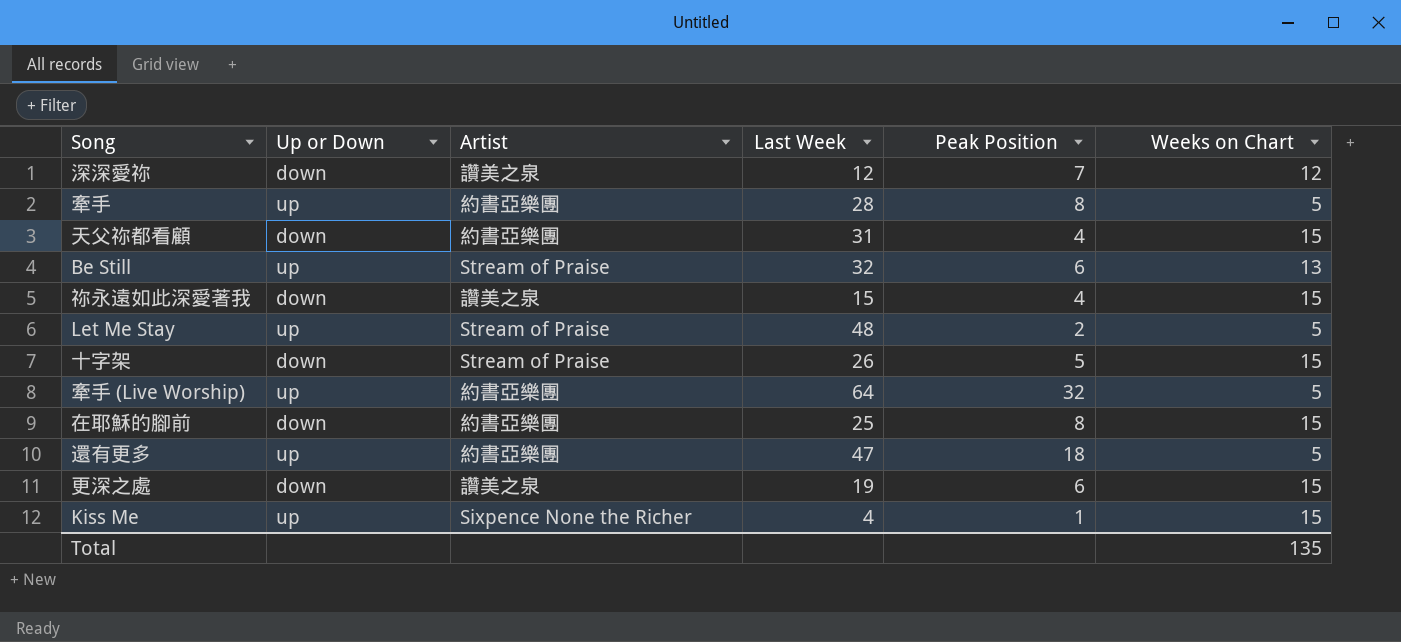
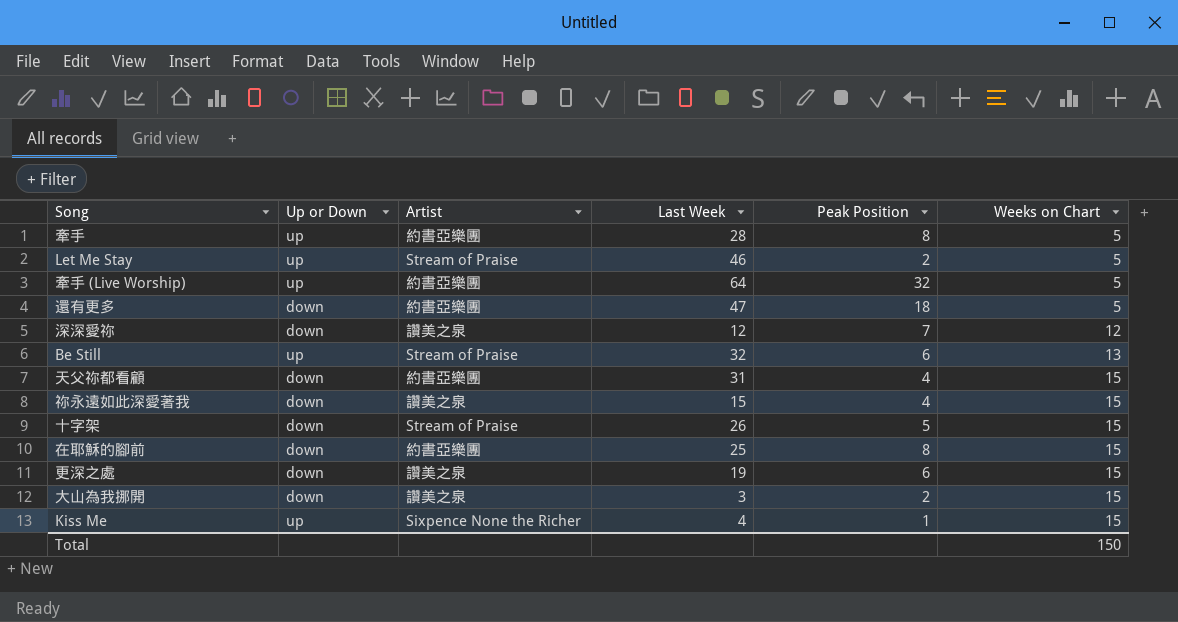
row order: none -> Weeks on Chart ascending
Let Me Stay | Last Week: 48 -> 46
還有更多 | Up or Down: up -> down
row 大山為我挪開: none -> down | 讚美之泉 | 3 | 2 | 15
Total | Weeks on Chart: 135 -> 150

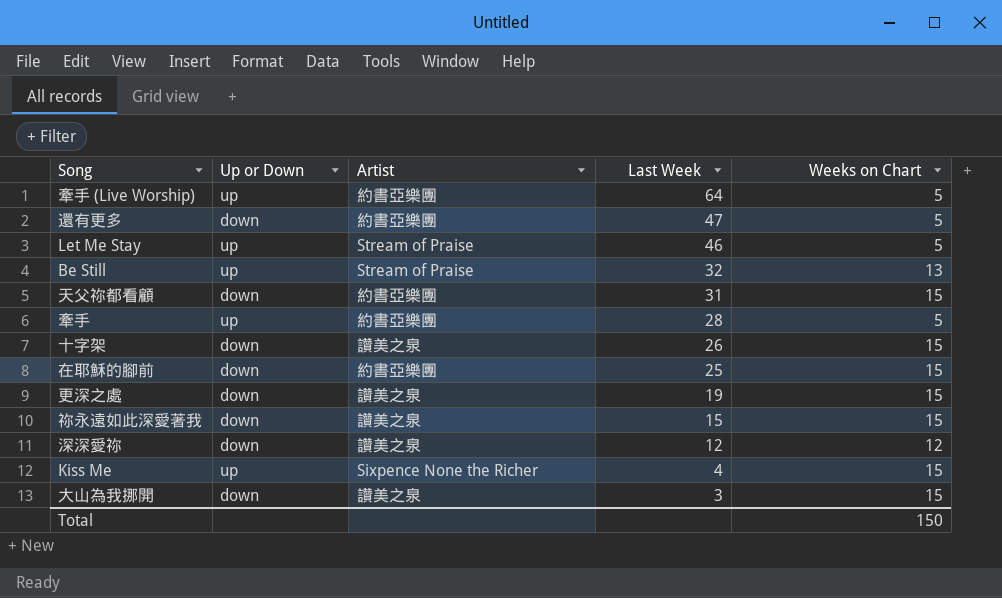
row order: Weeks on Chart ascending -> Last Week descending
column Peak Position | position: 5 -> none
十字架 | Artist: Stream of Praise -> 讚美之泉

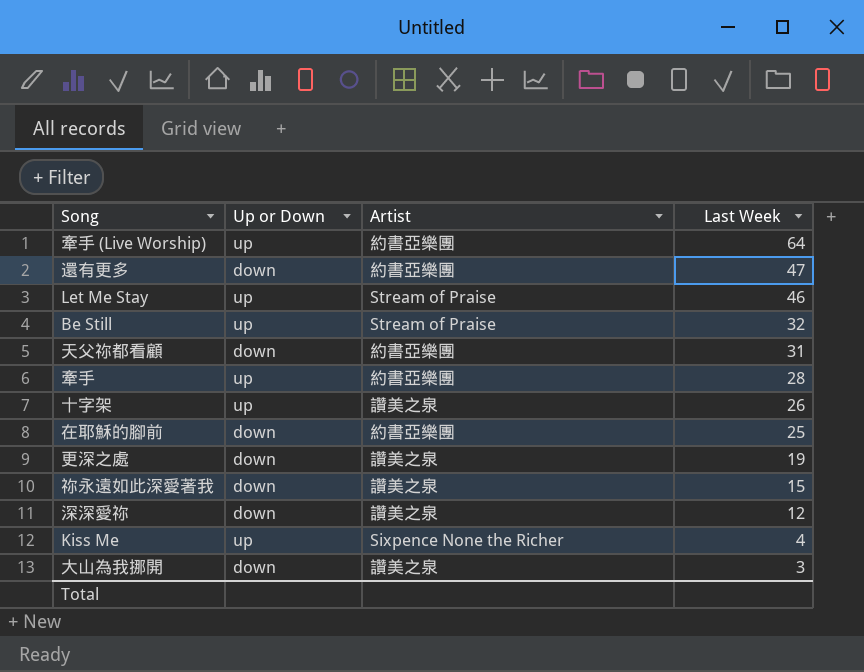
column Weeks on Chart | position: 5 -> none
十字架 | Up or Down: down -> up

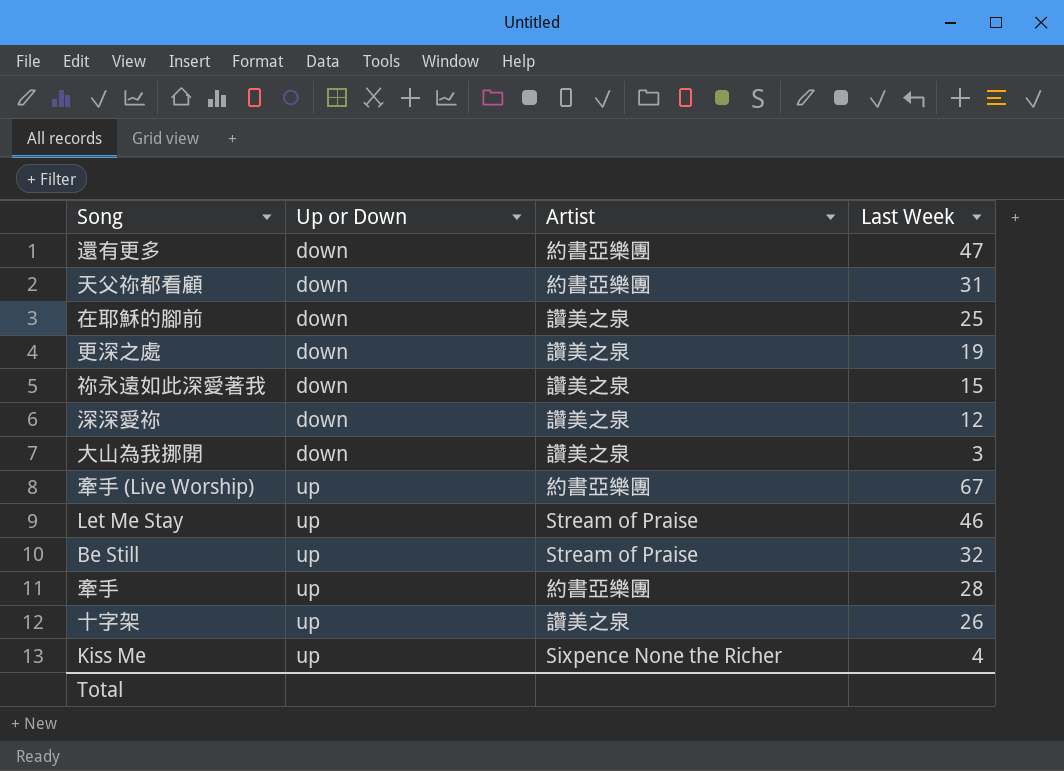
row order: Last Week descending -> Up or Down ascending
在耶穌的腳前 | Artist: 約書亞樂團 -> 讚美之泉
牽手 (Live Worship) | Last Week: 64 -> 67

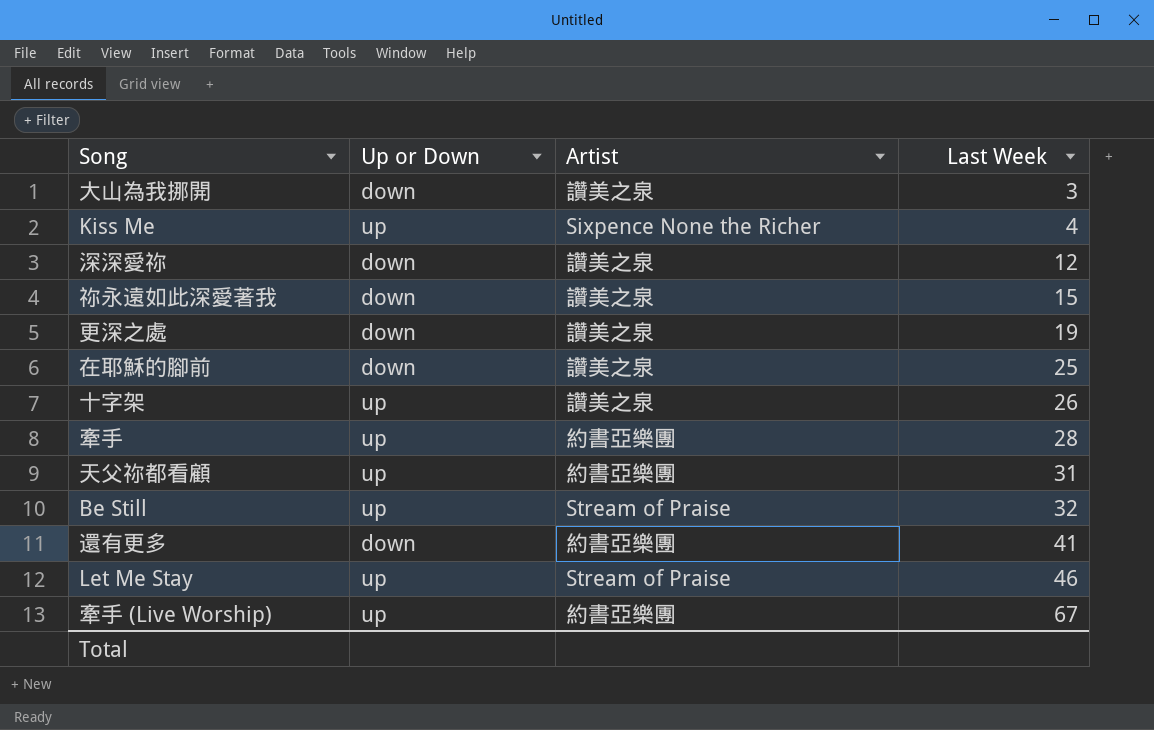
row order: Up or Down ascending -> Last Week ascending
天父祢都看顧 | Up or Down: down -> up
還有更多 | Last Week: 47 -> 41

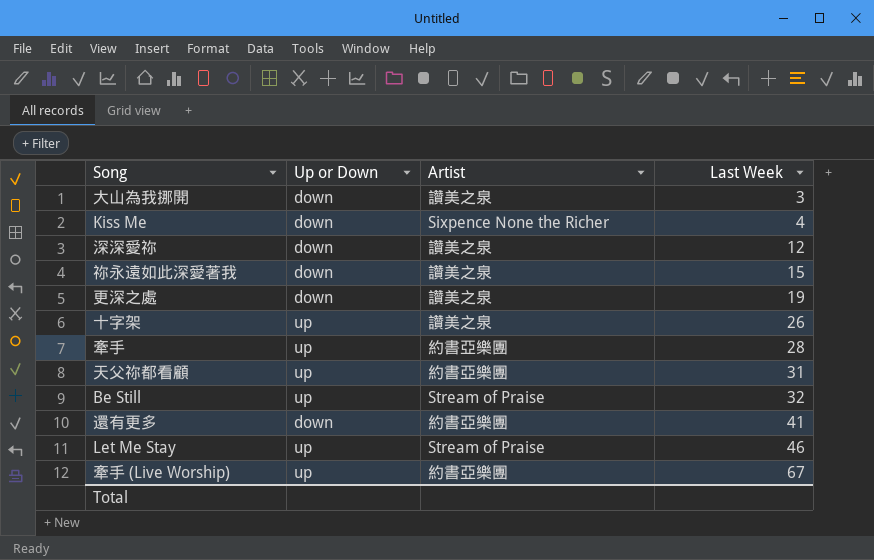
row 在耶穌的腳前: down | 讚美之泉 | 25 -> none
Kiss Me | Up or Down: up -> down

